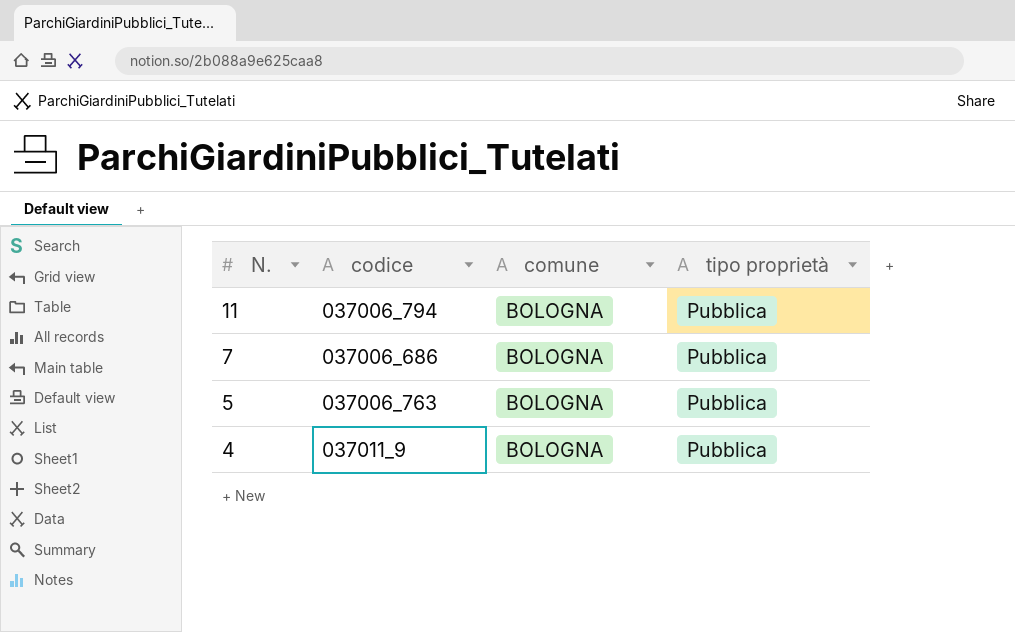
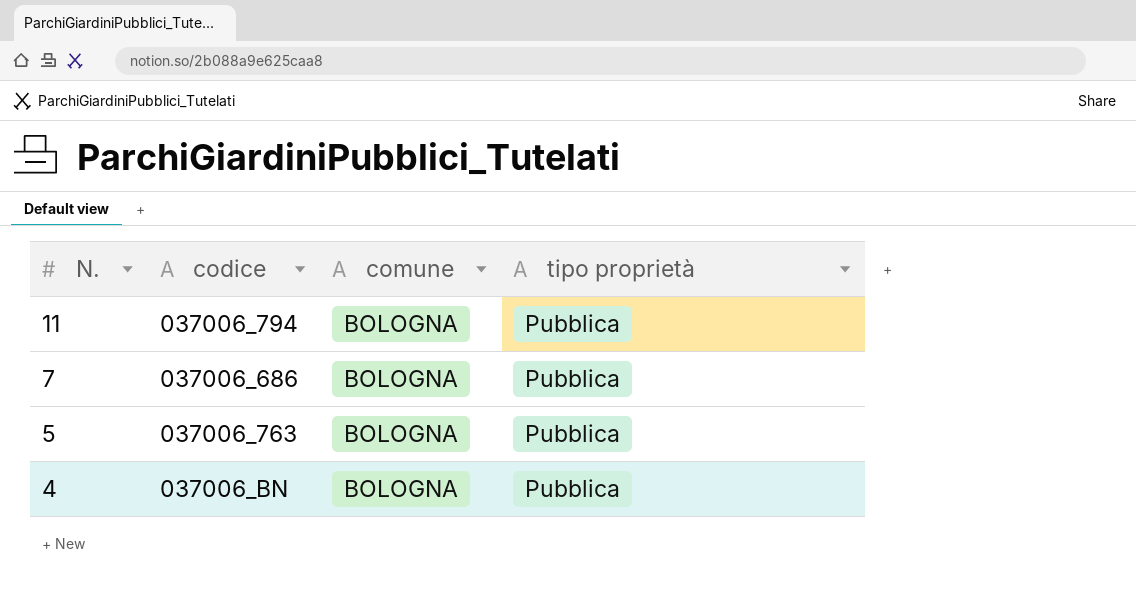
4 | codice: 037011_9 -> 037006_BN

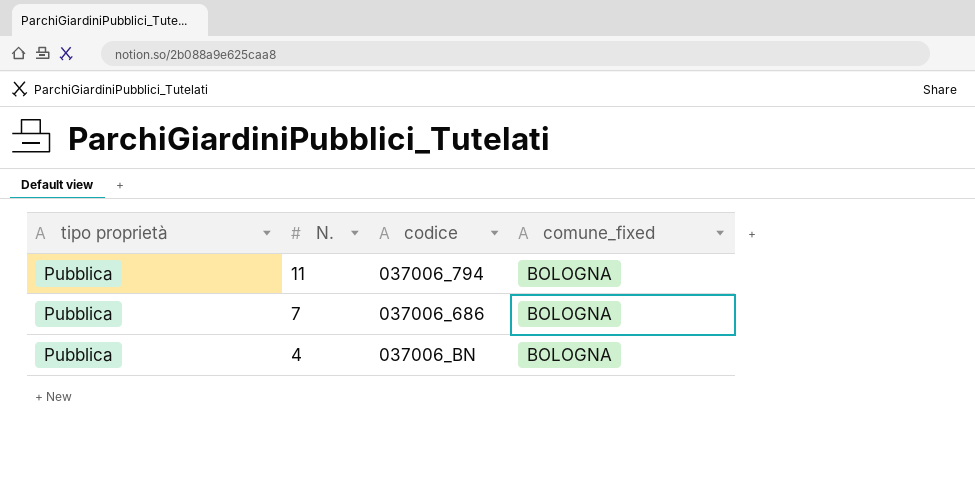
column tipo proprietà | position: 4 -> 1
column name: comune -> comune_fixed
row 5: 037006_763 | BOLOGNA | Pubblica -> none

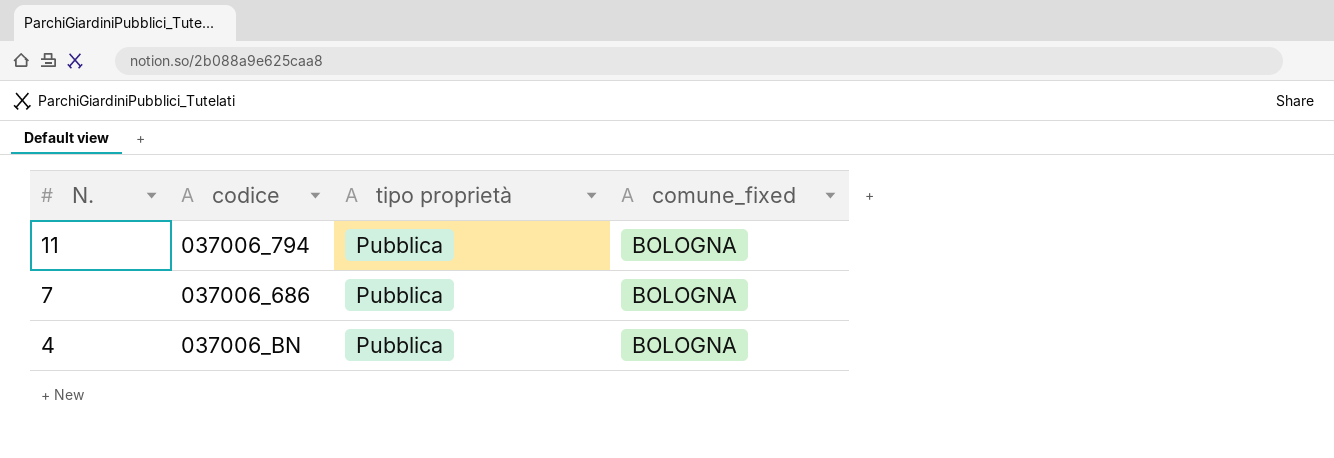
column tipo proprietà | position: 1 -> 3

